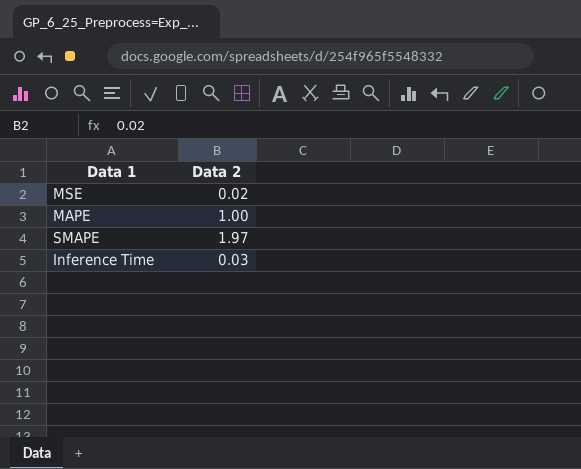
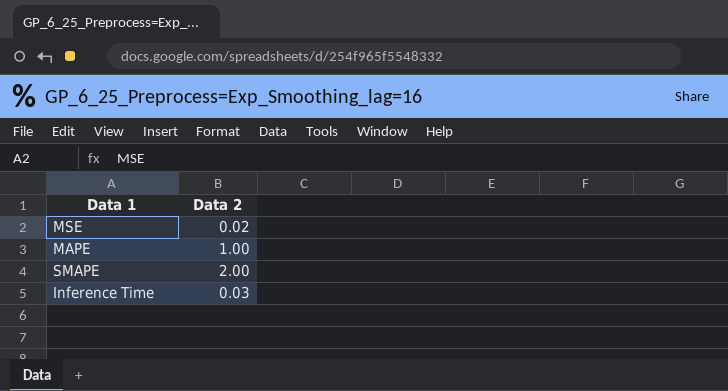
SMAPE | Data 2: 1.97 -> 2.00

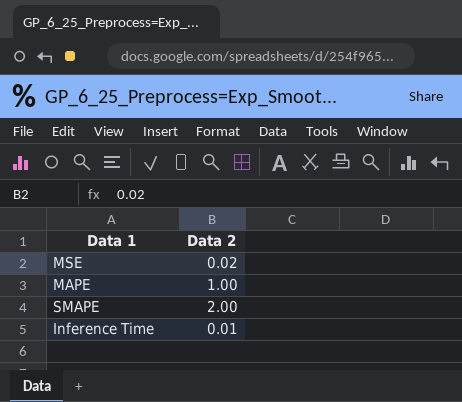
Inference Time | Data 2: 0.03 -> 0.01

